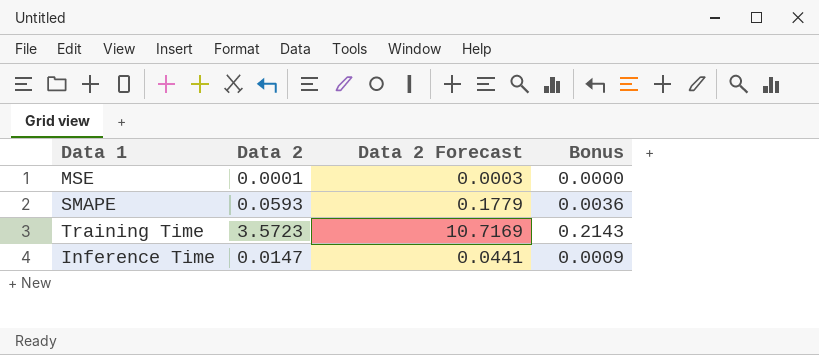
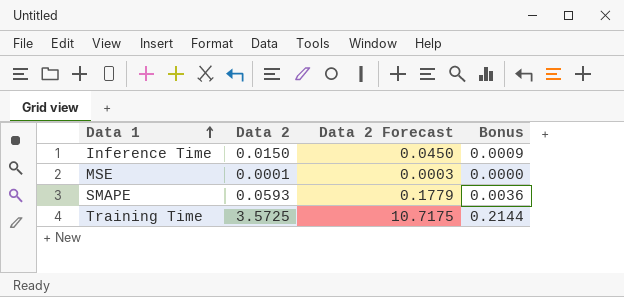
row order: none -> Data 1 ascending
Inference Time | Data 2: 0.0147 -> 0.0150
Inference Time | Data 2 Forecast: 0.0441 -> 0.0450
Training Time | Data 2: 3.5723 -> 3.5725
Training Time | Data 2 Forecast: 10.7169 -> 10.7175
Training Time | Bonus: 0.2143 -> 0.2144

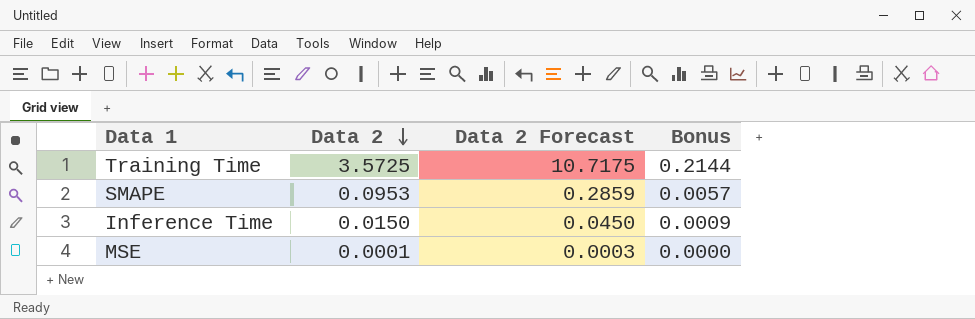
row order: Data 1 ascending -> Data 2 descending
SMAPE | Data 2: 0.0593 -> 0.0953
SMAPE | Data 2 Forecast: 0.1779 -> 0.2859
SMAPE | Bonus: 0.0036 -> 0.0057

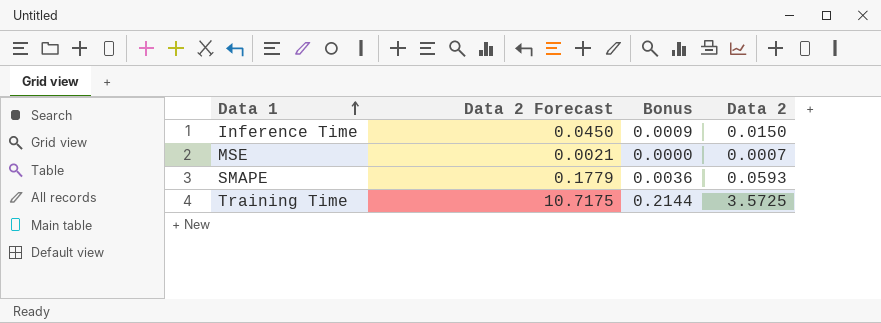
row order: Data 2 descending -> Data 1 ascending
column Data 2 | position: 2 -> 4
MSE | Data 2 Forecast: 0.0003 -> 0.0021
MSE | Data 2: 0.0001 -> 0.0007
SMAPE | Data 2 Forecast: 0.2859 -> 0.1779
SMAPE | Bonus: 0.0057 -> 0.0036
SMAPE | Data 2: 0.0953 -> 0.0593

